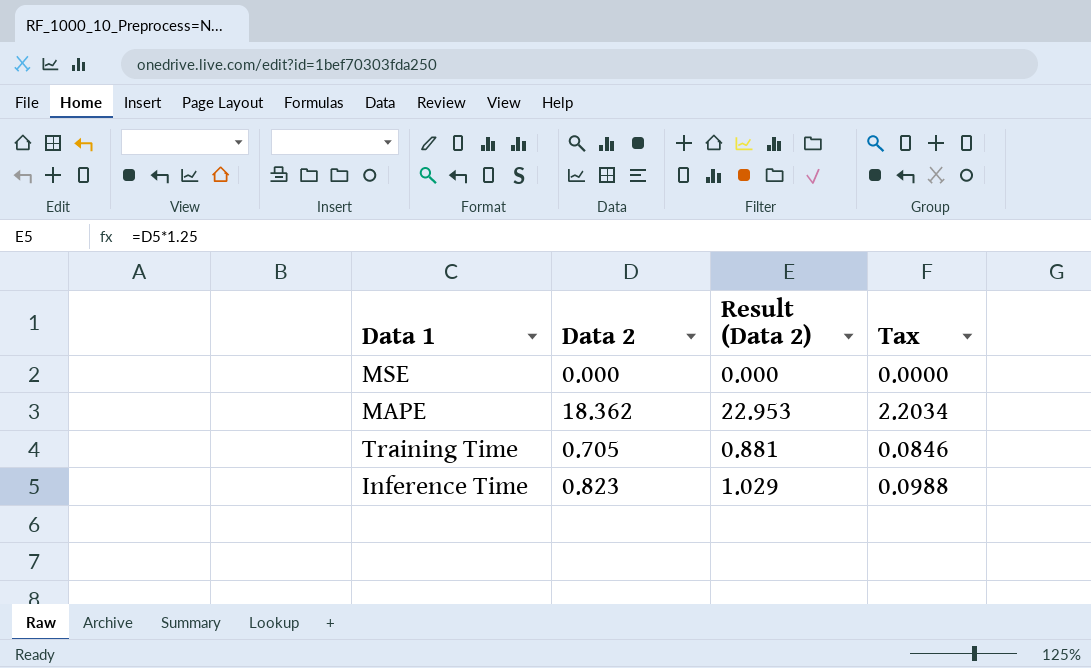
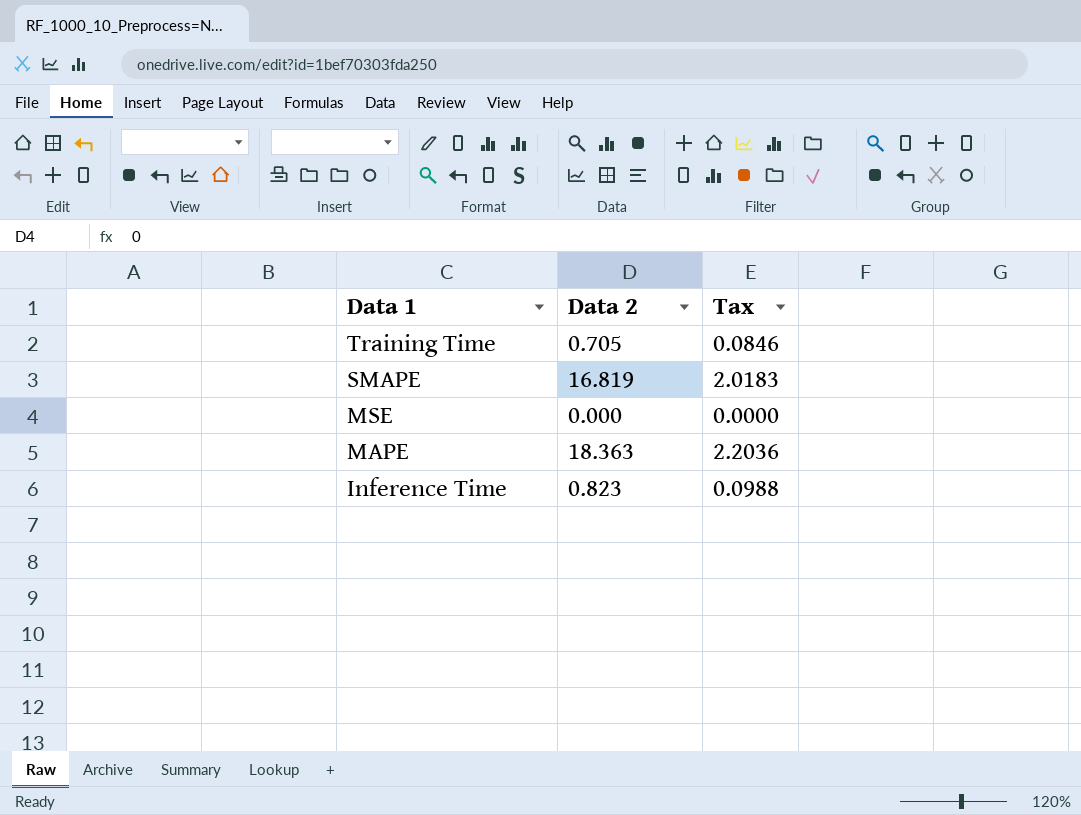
row order: none -> Data 1 descending
column Result (Data 2) | formula: [Data 2] * 1.25 -> none
row SMAPE: none -> 16.819 | 2.0183
MAPE | Data 2: 18.362 -> 18.363
MAPE | Tax: 2.2034 -> 2.2036

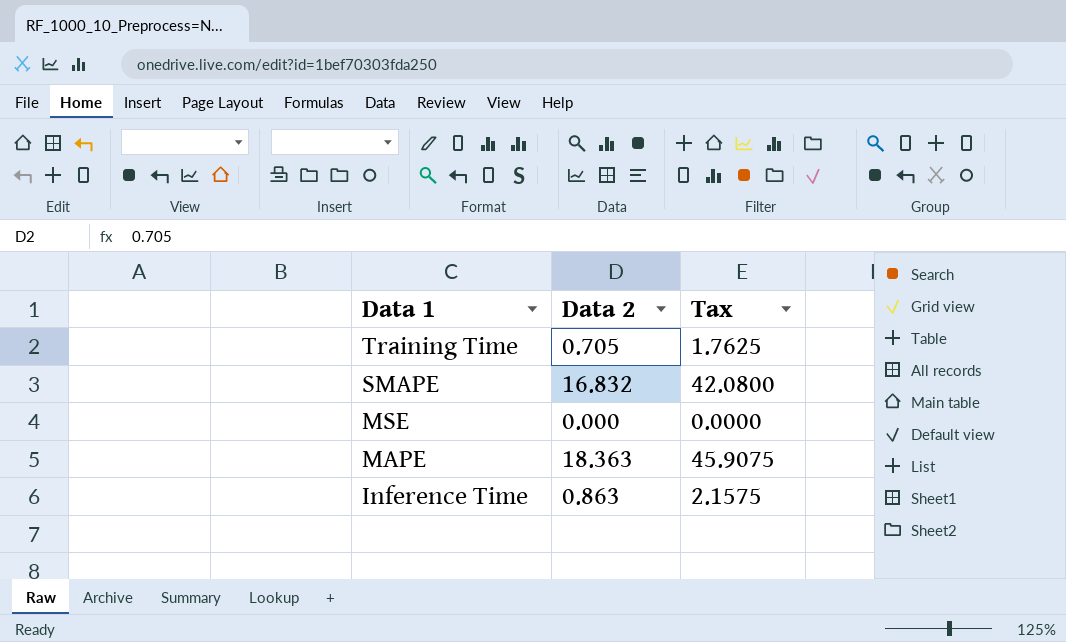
column Tax | formula: [Data 2] * 0.12 -> [Data 2] * 2.5
SMAPE | Data 2: 16.819 -> 16.832
Inference Time | Data 2: 0.823 -> 0.863

